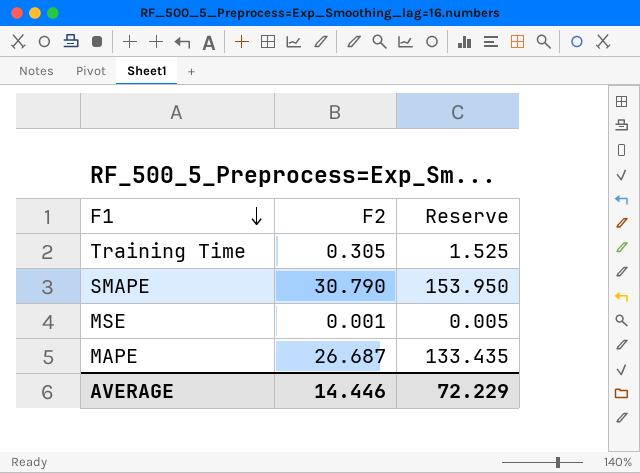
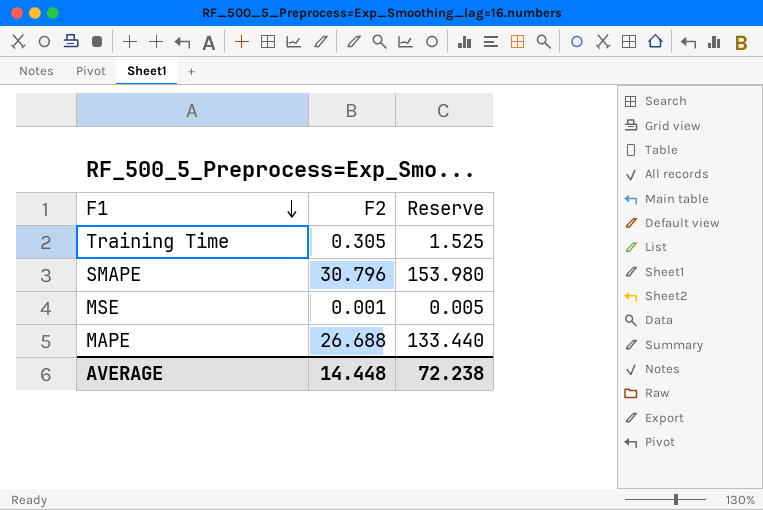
SMAPE | F2: 30.790 -> 30.796
SMAPE | Reserve: 153.950 -> 153.980
MAPE | F2: 26.687 -> 26.688
MAPE | Reserve: 133.435 -> 133.440
AVERAGE | F2: 14.446 -> 14.448
AVERAGE | Reserve: 72.229 -> 72.238

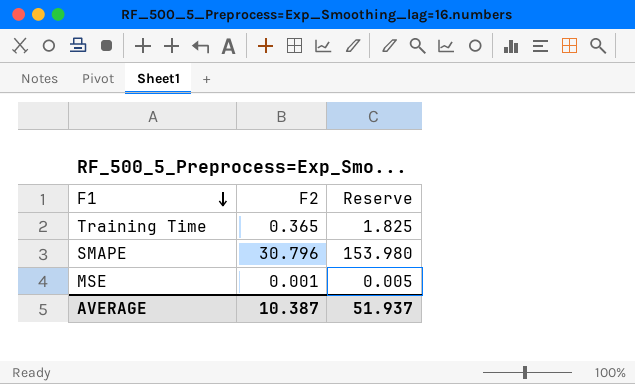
row MAPE: 26.688 | 133.440 -> none
Training Time | F2: 0.305 -> 0.365
Training Time | Reserve: 1.525 -> 1.825
AVERAGE | F2: 14.448 -> 10.387
AVERAGE | Reserve: 72.238 -> 51.937

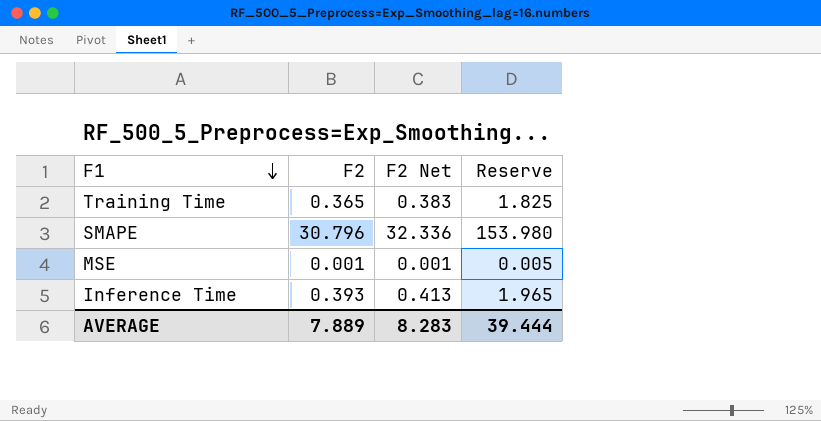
column F2 Net | formula: none -> [F2] * 1.05
row Inference Time: none -> 0.393 | 0.413 | 1.965
AVERAGE | F2: 10.387 -> 7.889
AVERAGE | Reserve: 51.937 -> 39.444

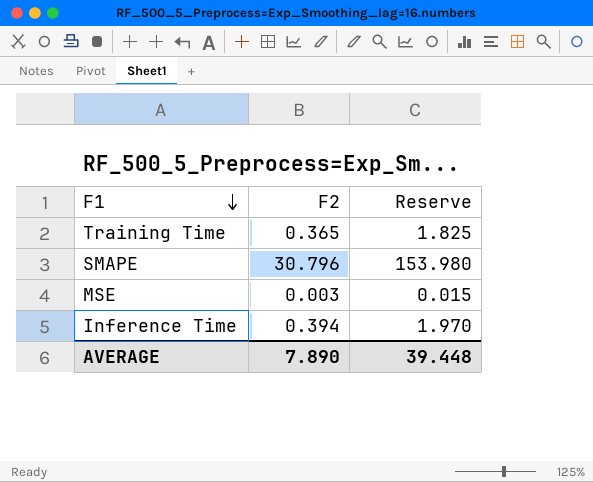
column F2 Net | formula: [F2] * 1.05 -> none
MSE | F2: 0.001 -> 0.003
MSE | Reserve: 0.005 -> 0.015
Inference Time | F2: 0.393 -> 0.394
Inference Time | Reserve: 1.965 -> 1.970
AVERAGE | F2: 7.889 -> 7.890
AVERAGE | Reserve: 39.444 -> 39.448

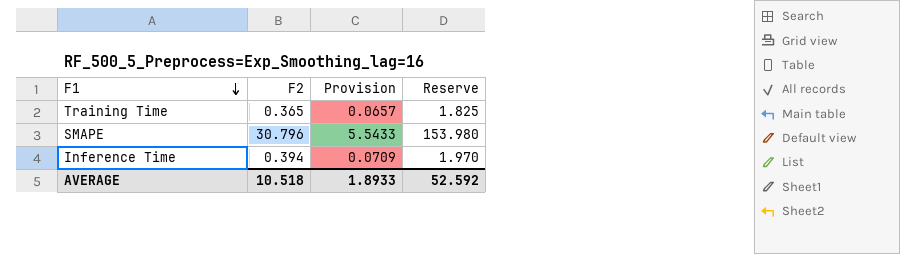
column Provision | formula: none -> [F2] * 0.18
row MSE: 0.003 | 0.015 -> none
AVERAGE | F2: 7.890 -> 10.518
AVERAGE | Reserve: 39.448 -> 52.592

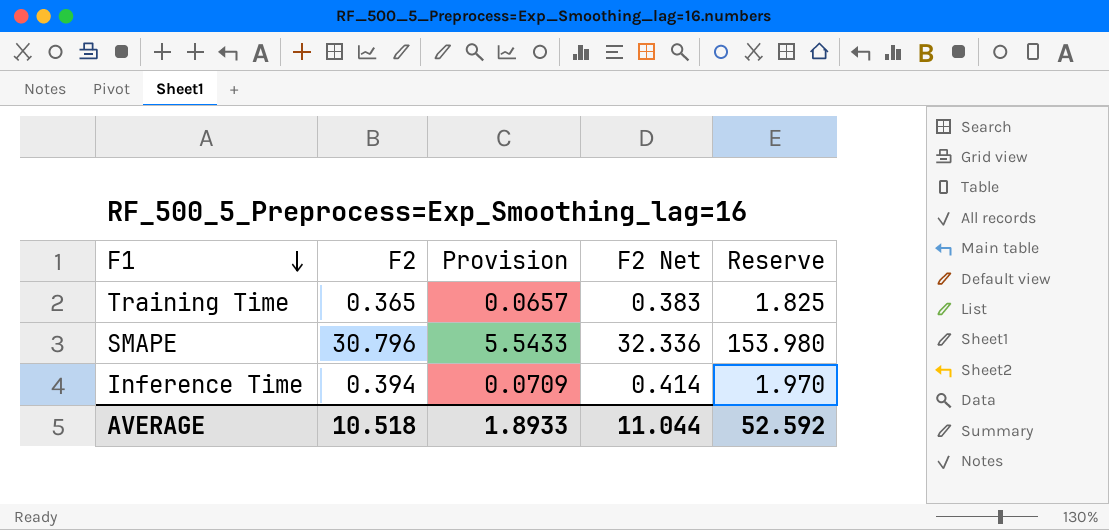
column F2 Net | formula: none -> [F2] * 1.05

